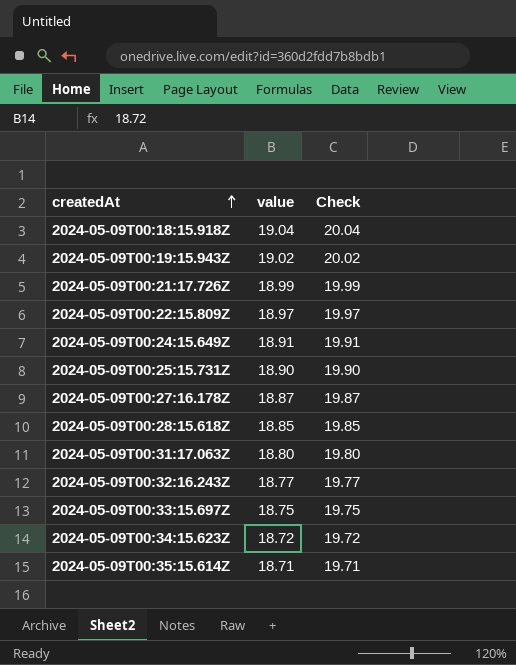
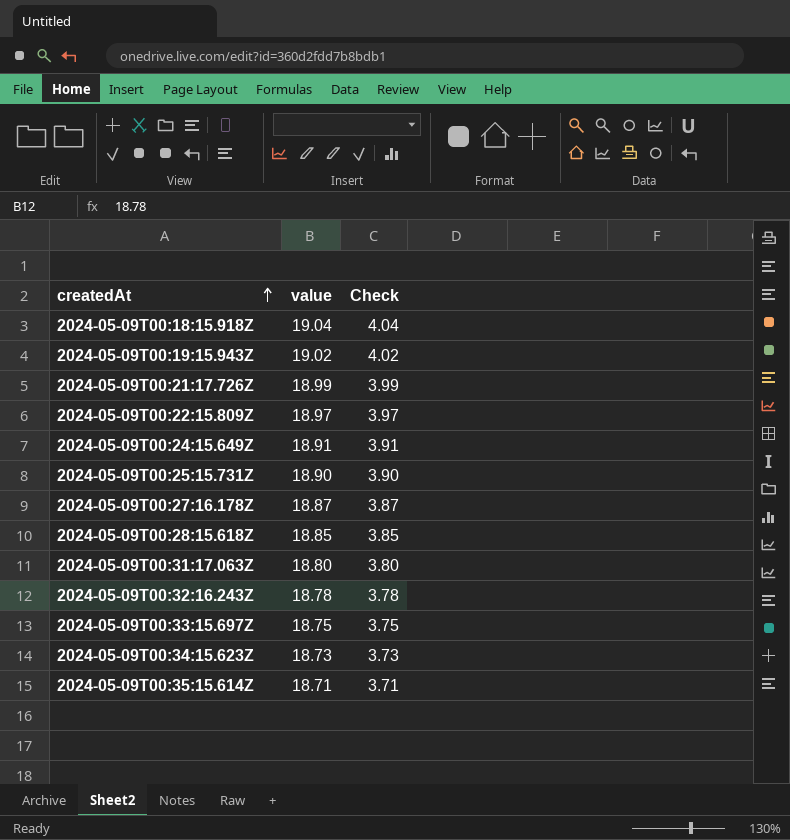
column Check | formula: [value] + 1 -> [value] - 15
2024-05-09T00:32:16.243Z | value: 18.77 -> 18.78
2024-05-09T00:34:15.623Z | value: 18.72 -> 18.73

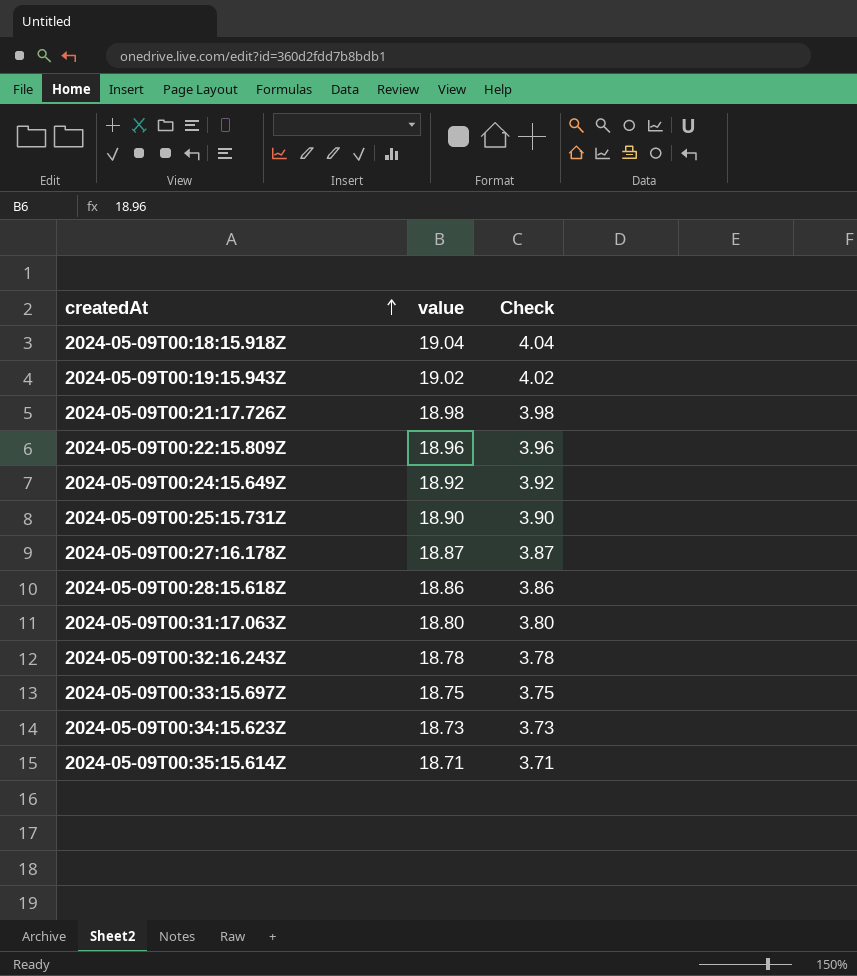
2024-05-09T00:21:17.726Z | value: 18.99 -> 18.98
2024-05-09T00:21:17.726Z | Check: 3.99 -> 3.98
2024-05-09T00:22:15.809Z | value: 18.97 -> 18.96
2024-05-09T00:22:15.809Z | Check: 3.97 -> 3.96
2024-05-09T00:24:15.649Z | value: 18.91 -> 18.92
2024-05-09T00:24:15.649Z | Check: 3.91 -> 3.92
2024-05-09T00:28:15.618Z | value: 18.85 -> 18.86
2024-05-09T00:28:15.618Z | Check: 3.85 -> 3.86

